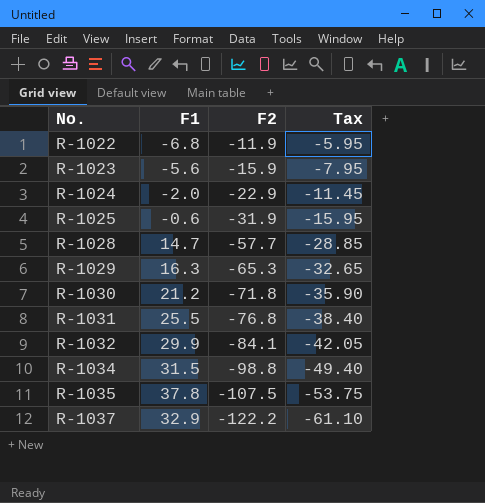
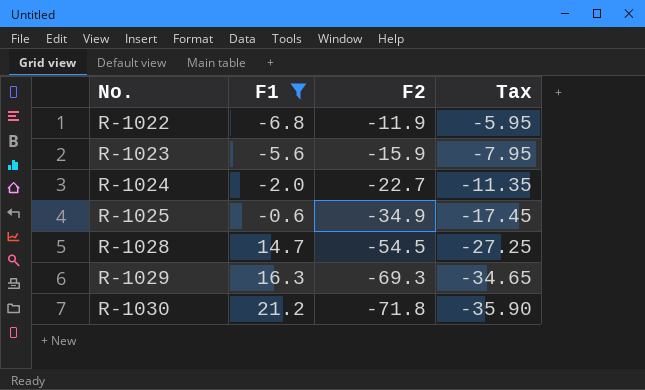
filter: none -> F1 <= 21.2
R-1024 | F2: -22.9 -> -22.7
R-1024 | Tax: -11.45 -> -11.35
R-1025 | F2: -31.9 -> -34.9
R-1025 | Tax: -15.95 -> -17.45
R-1028 | F2: -57.7 -> -54.5
R-1028 | Tax: -28.85 -> -27.25
R-1029 | F2: -65.3 -> -69.3
R-1029 | Tax: -32.65 -> -34.65

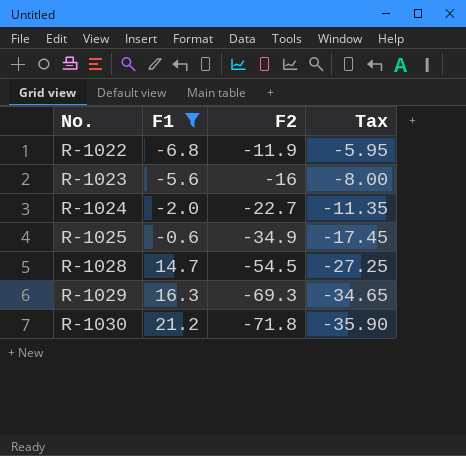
R-1023 | F2: -15.9 -> -16
R-1023 | Tax: -7.95 -> -8.00

